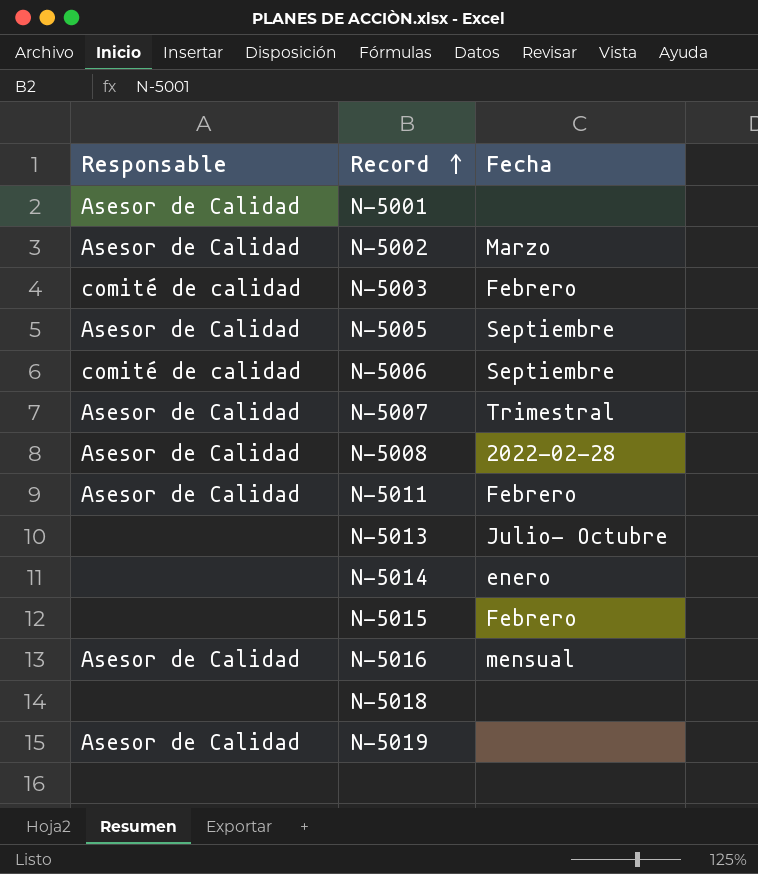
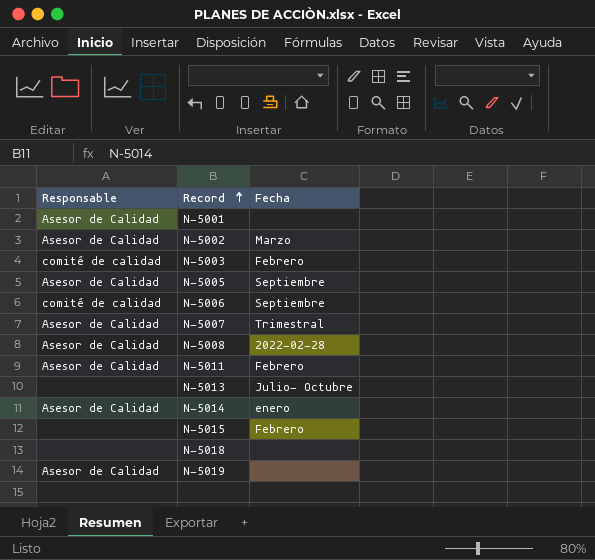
row N-5016: Asesor de Calidad | mensual -> none
N-5014 | Responsable: none -> Asesor de Calidad

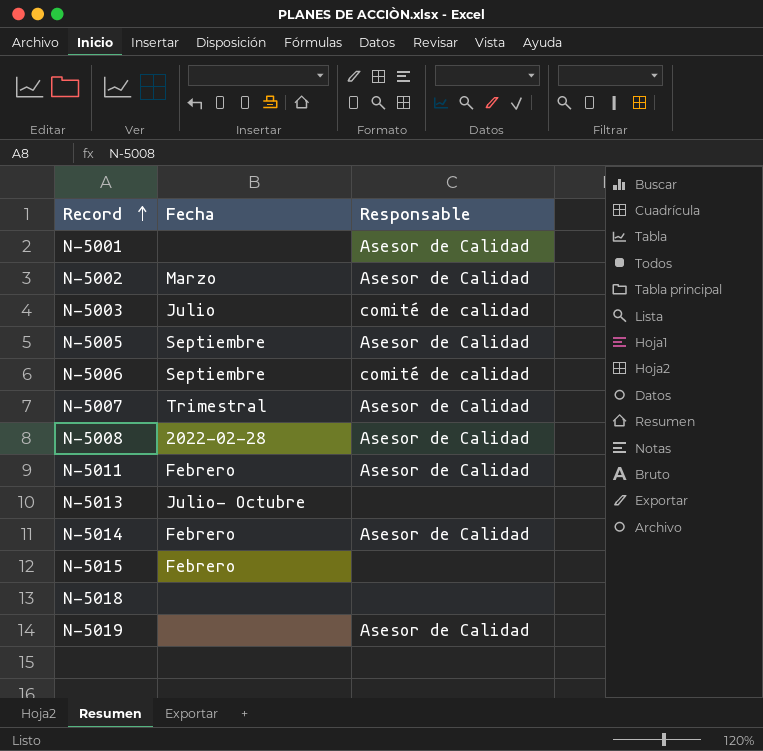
column Responsable | position: 1 -> 3
N-5003 | Fecha: Febrero -> Julio
N-5014 | Fecha: enero -> Febrero

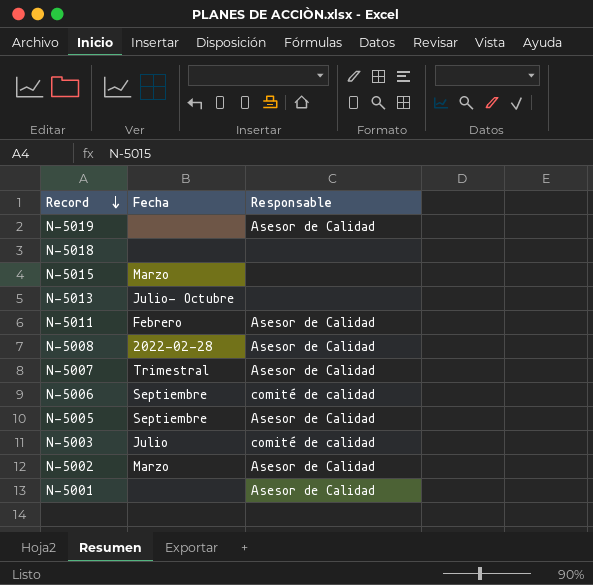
row order: Record ascending -> Record descending
row N-5014: Febrero | Asesor de Calidad -> none
N-5015 | Fecha: Febrero -> Marzo

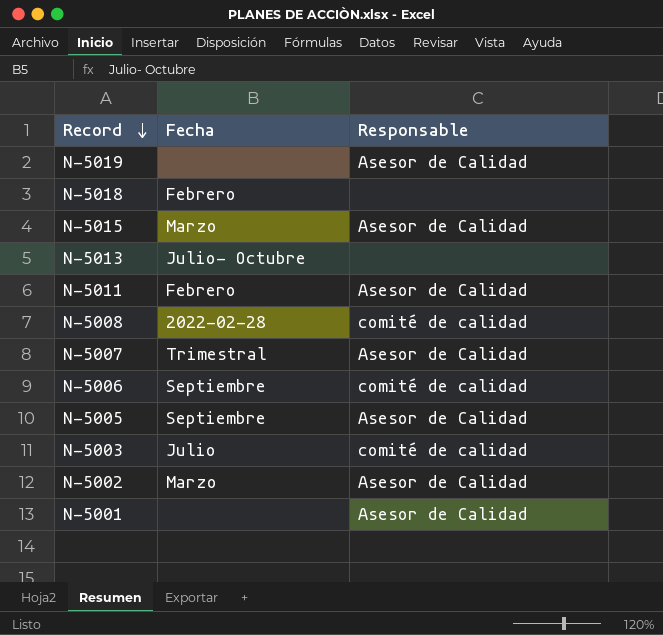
N-5018 | Fecha: none -> Febrero
N-5015 | Responsable: none -> Asesor de Calidad
N-5008 | Responsable: Asesor de Calidad -> comité de calidad

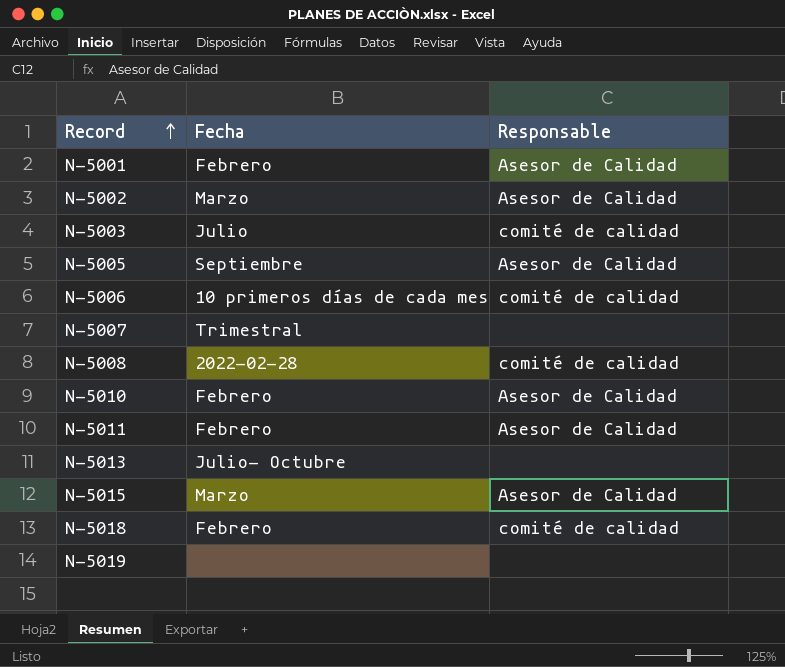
row order: Record descending -> Record ascending
N-5001 | Fecha: none -> Febrero
N-5006 | Fecha: Septiembre -> 10 primeros días de cada mes
N-5007 | Responsable: Asesor de Calidad -> none
row N-5010: none -> Febrero | Asesor de Calidad
N-5018 | Responsable: none -> comité de calidad
N-5019 | Responsable: Asesor de Calidad -> none

